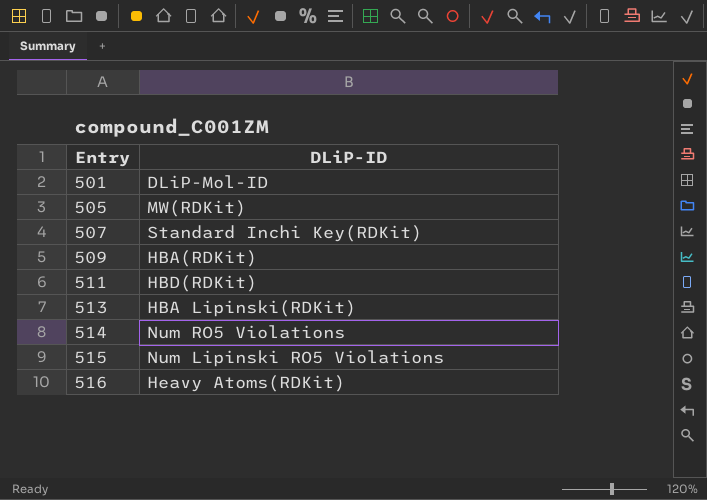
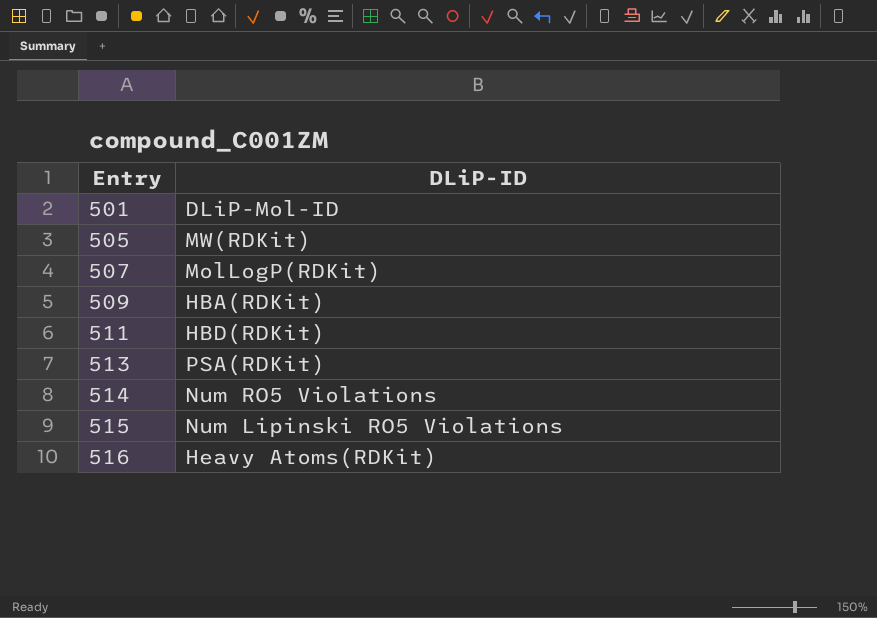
507 | DLiP-ID: Standard Inchi Key(RDKit) -> MolLogP(RDKit)
513 | DLiP-ID: HBA Lipinski(RDKit) -> PSA(RDKit)

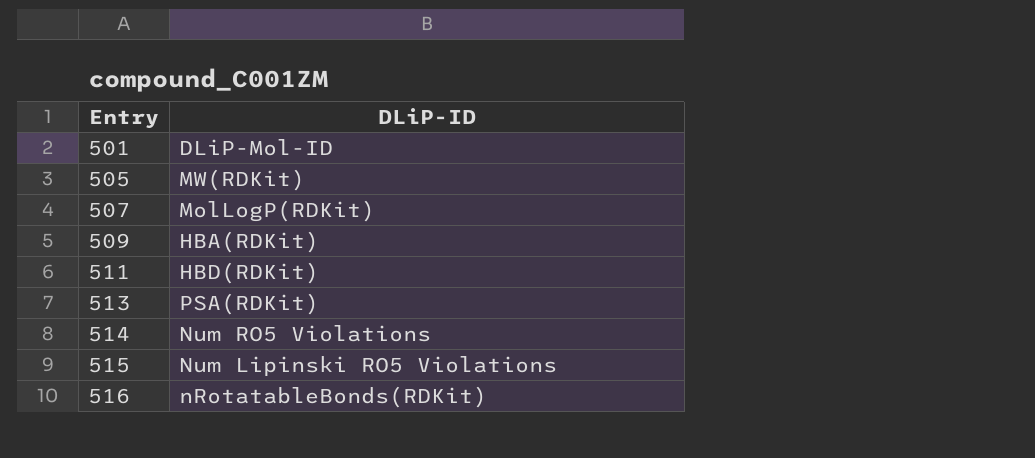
516 | DLiP-ID: Heavy Atoms(RDKit) -> nRotatableBonds(RDKit)

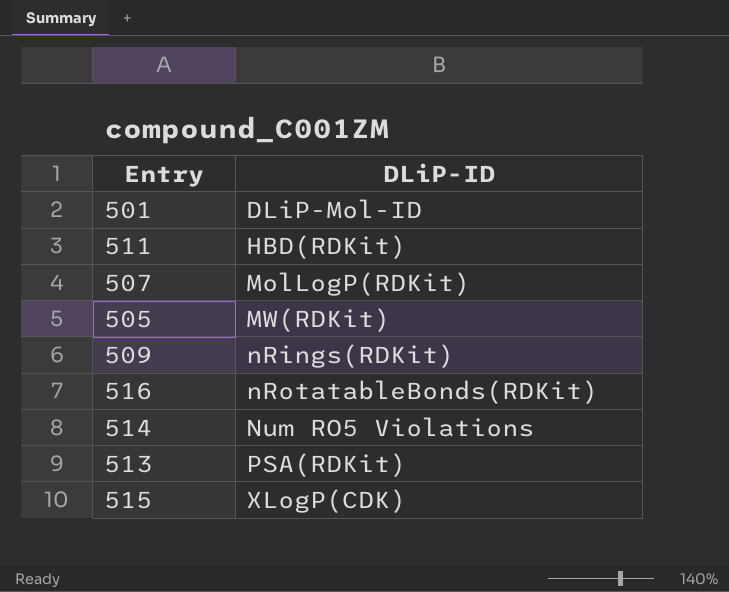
row order: Entry ascending -> DLiP-ID ascending
509 | DLiP-ID: HBA(RDKit) -> nRings(RDKit)
515 | DLiP-ID: Num Lipinski RO5 Violations -> XLogP(CDK)

